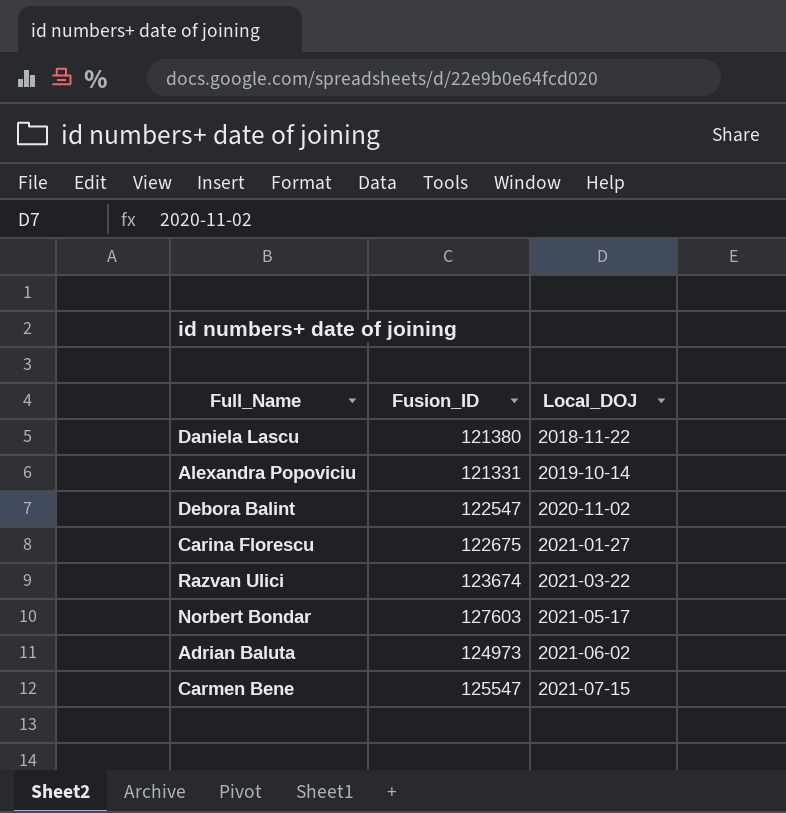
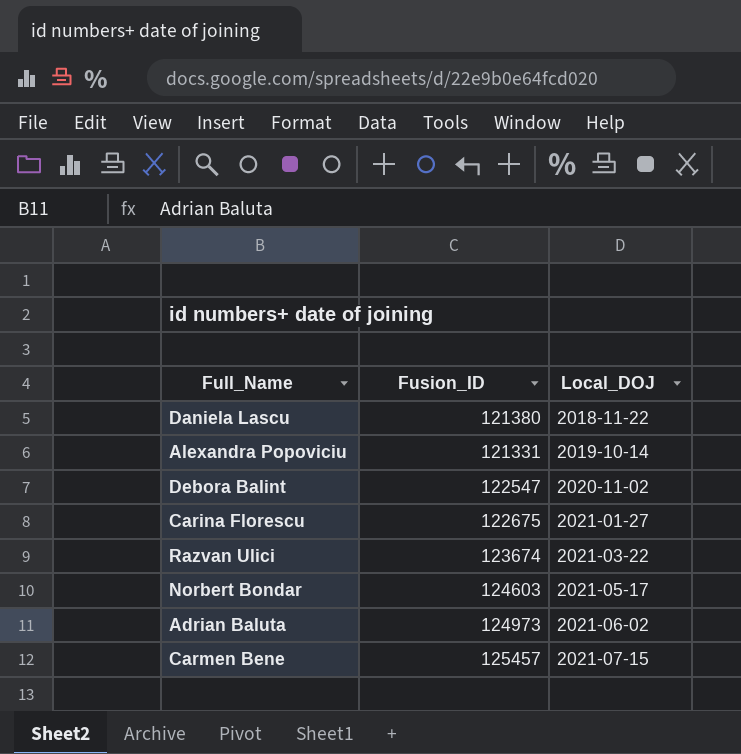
Norbert Bondar | Fusion_ID: 127603 -> 124603
Carmen Bene | Fusion_ID: 125547 -> 125457

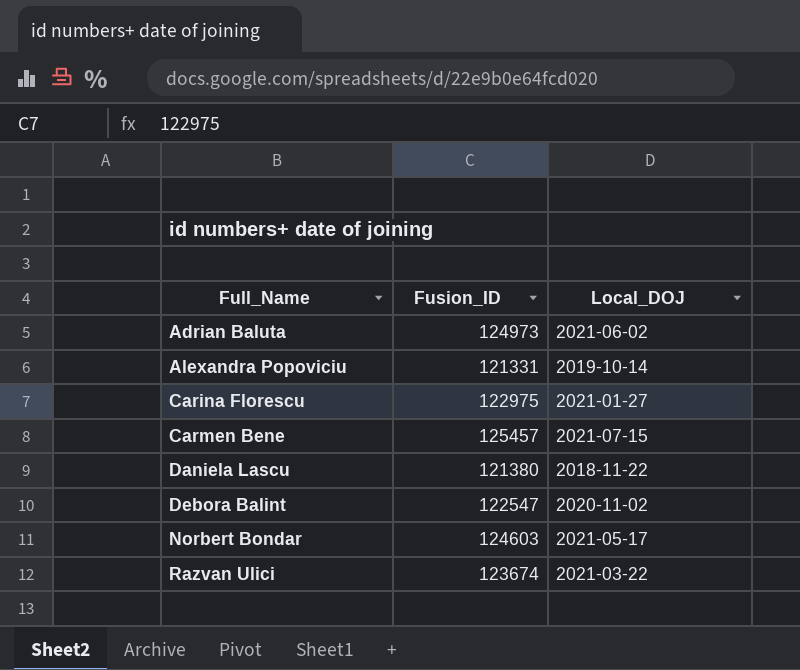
row order: Local_DOJ ascending -> Full_Name ascending
Carina Florescu | Fusion_ID: 122675 -> 122975

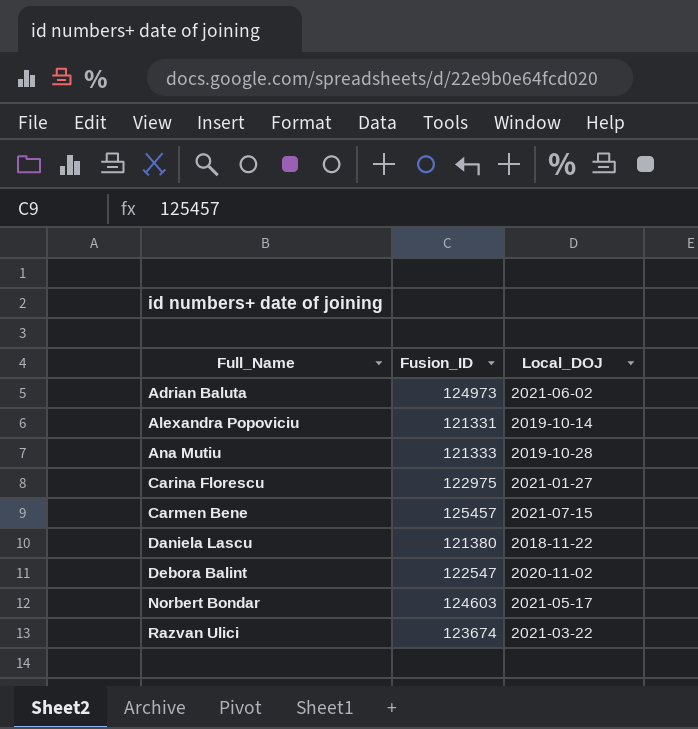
row Ana Mutiu: none -> 121333 | 2019-10-28

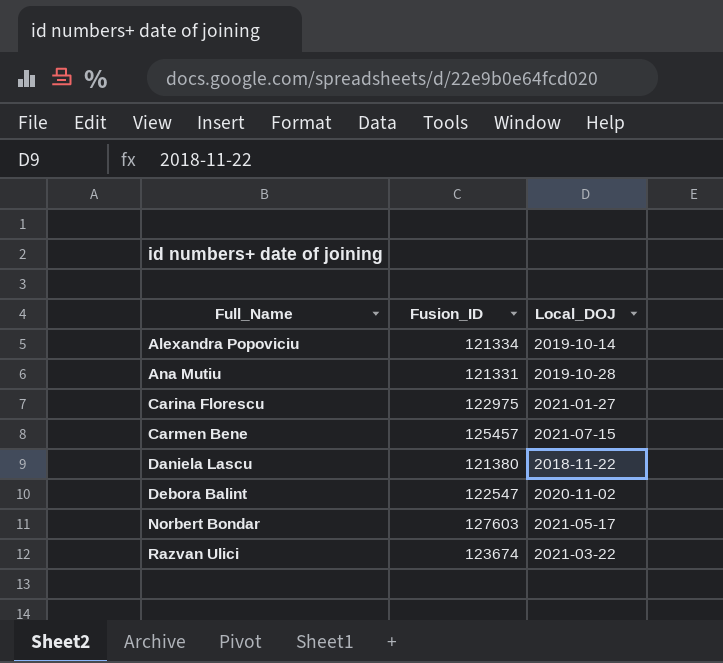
row Adrian Baluta: 124973 | 2021-06-02 -> none
Alexandra Popoviciu | Fusion_ID: 121331 -> 121334
Ana Mutiu | Fusion_ID: 121333 -> 121331
Norbert Bondar | Fusion_ID: 124603 -> 127603

